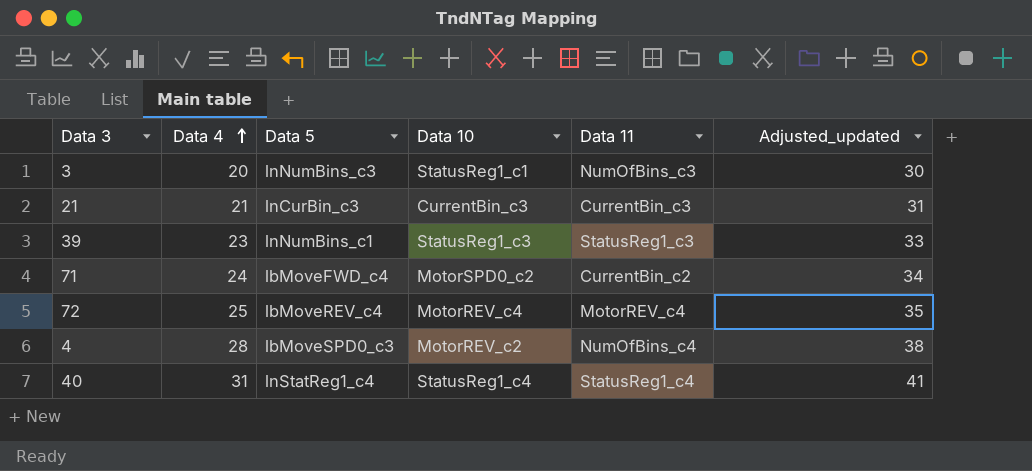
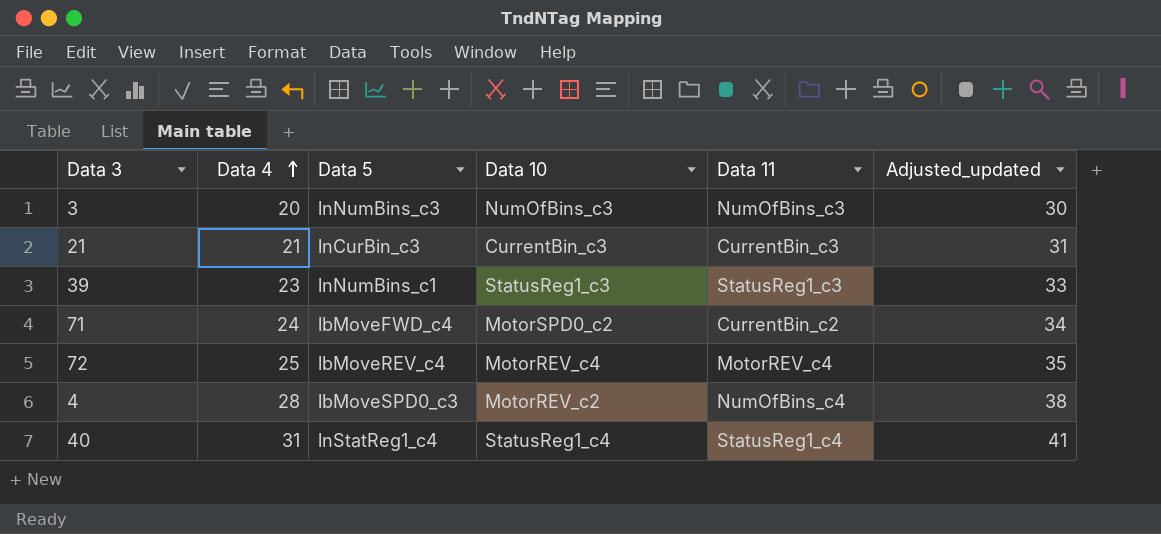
3 | Data 10: StatusReg1_c1 -> NumOfBins_c3

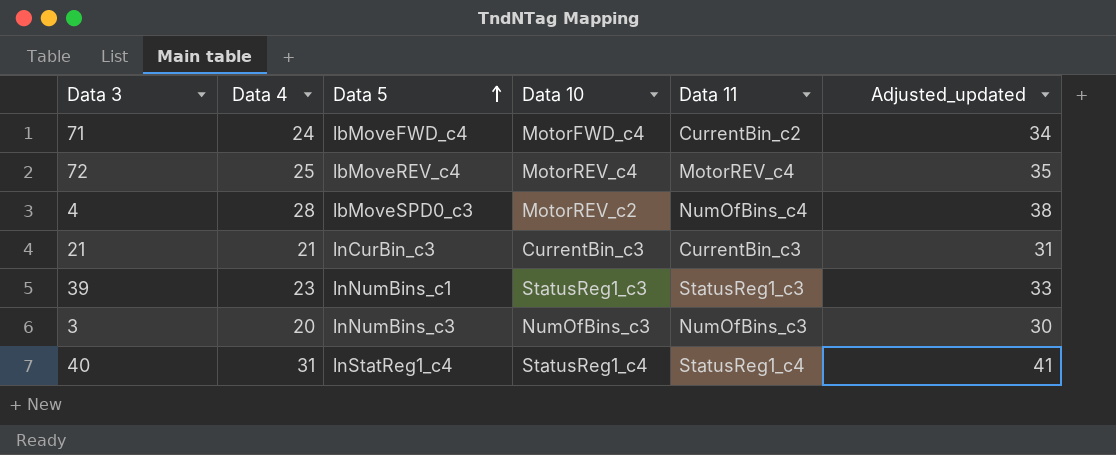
row order: Data 4 ascending -> Data 5 ascending
71 | Data 10: MotorSPD0_c2 -> MotorFWD_c4

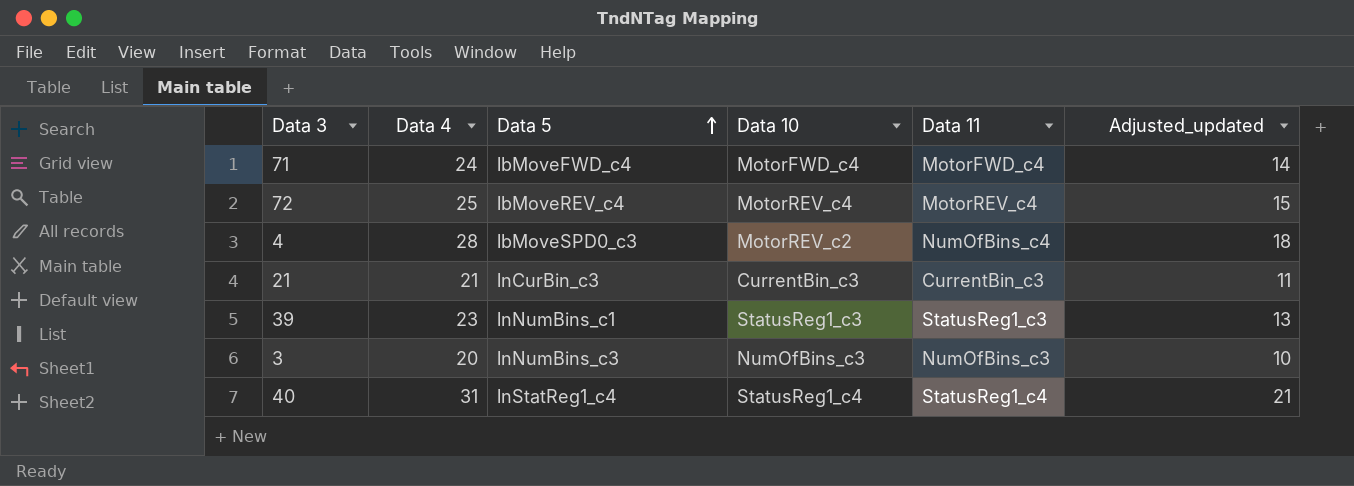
column Adjusted_updated | formula: [Data 4] + 10 -> [Data 4] - 10
71 | Data 11: CurrentBin_c2 -> MotorFWD_c4

